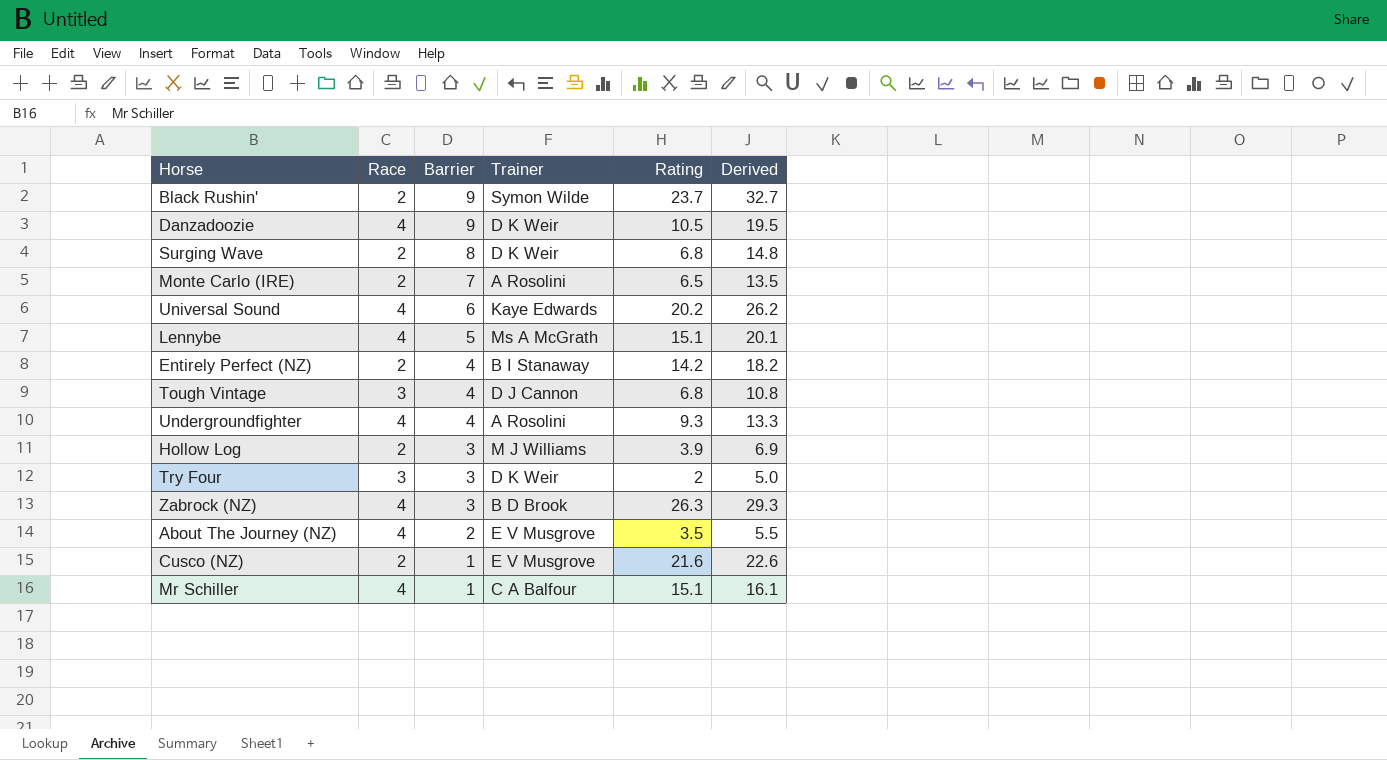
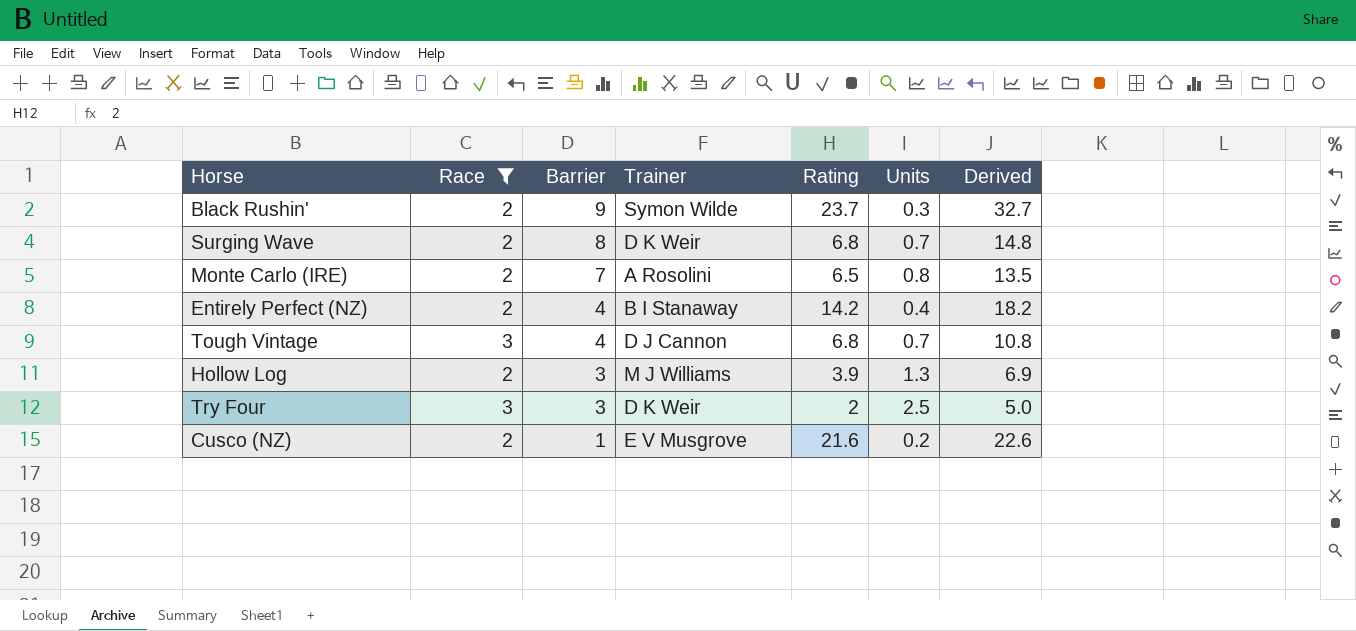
filter: none -> Race != 4
column Units | position: none -> 6

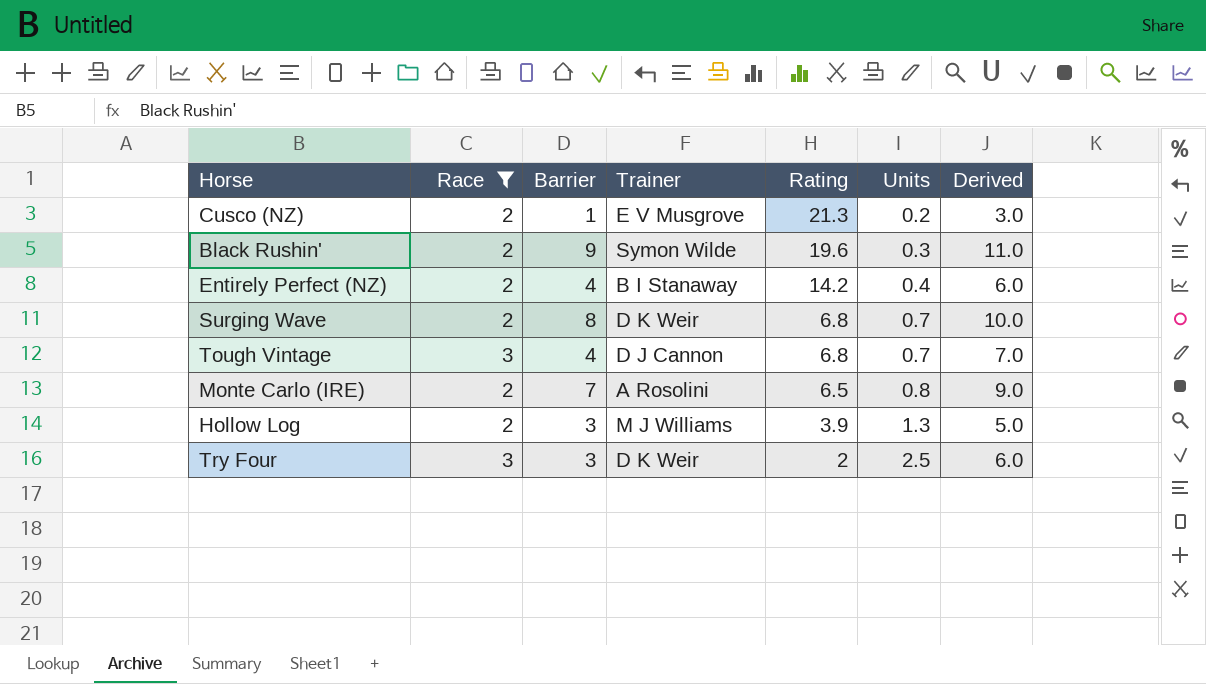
row order: Barrier descending -> Rating descending
column Derived | formula: [Barrier] + [Rating] -> [Race] + [Barrier]
Cusco (NZ) | Rating: 21.6 -> 21.3
Black Rushin' | Rating: 23.7 -> 19.6

